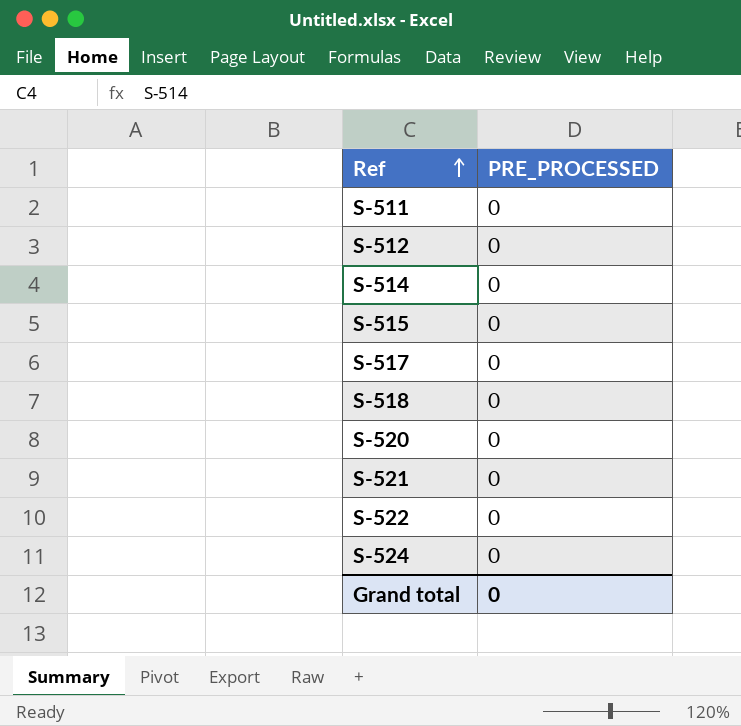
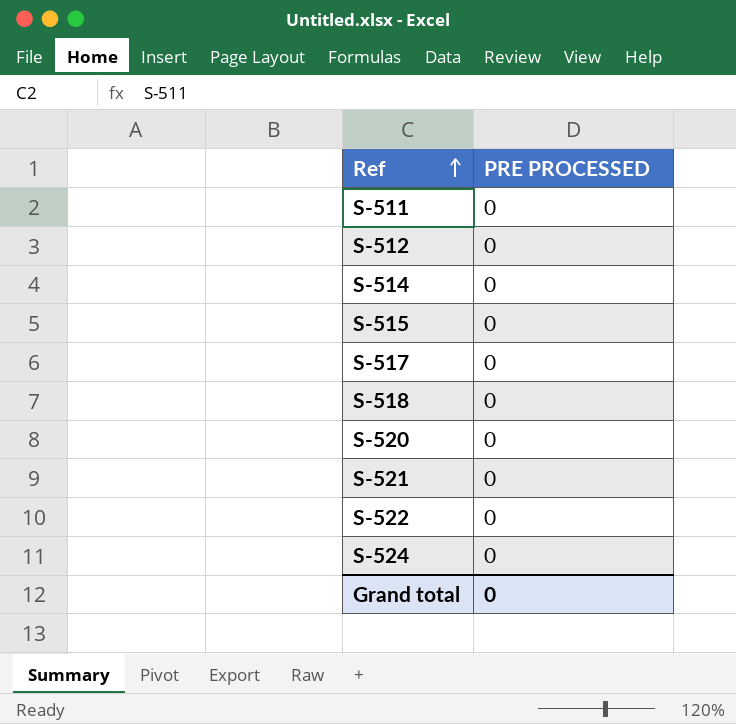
column name: PRE_PROCESSED -> PRE PROCESSED

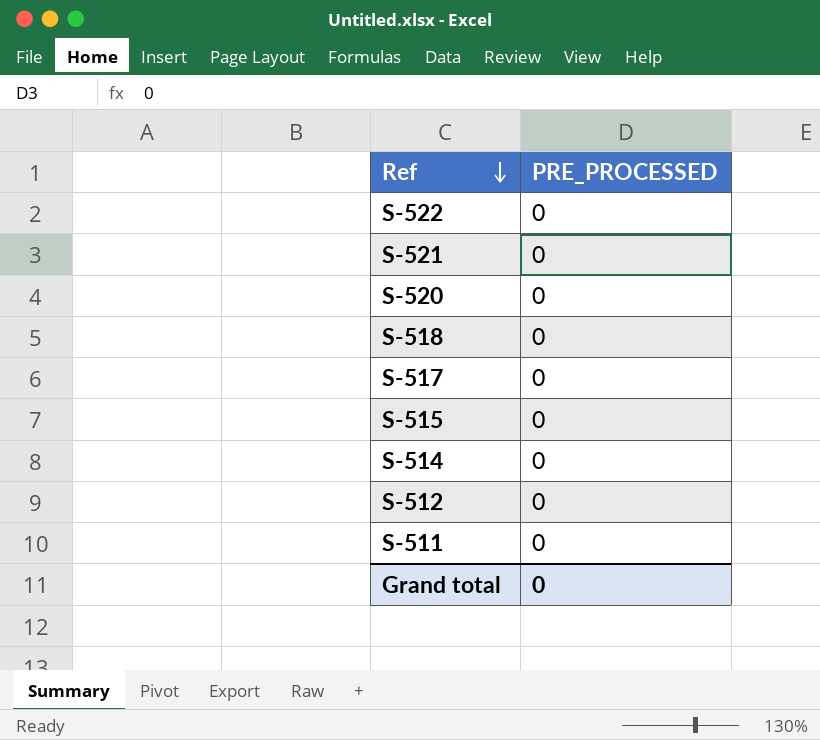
row order: Ref ascending -> Ref descending
column name: PRE PROCESSED -> PRE_PROCESSED
row S-524: 0 -> none

